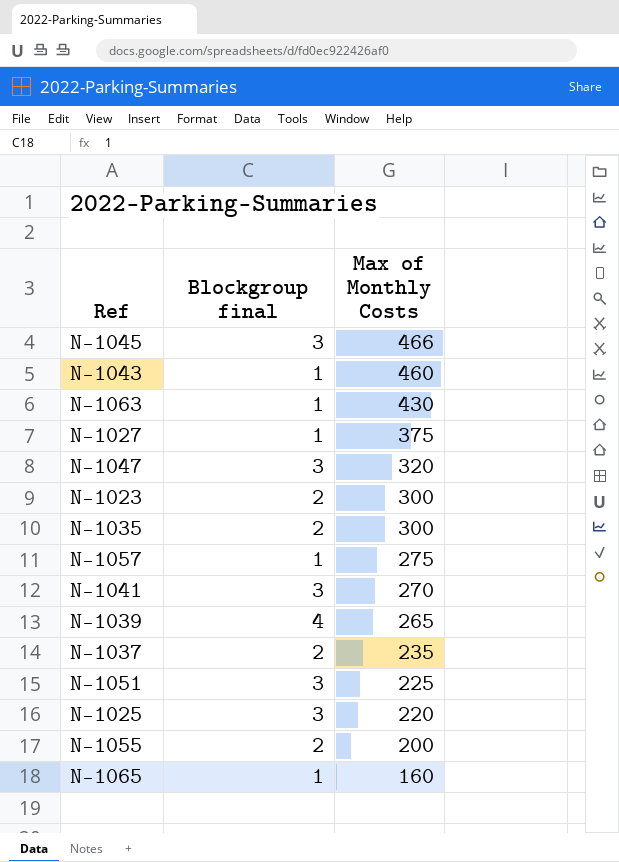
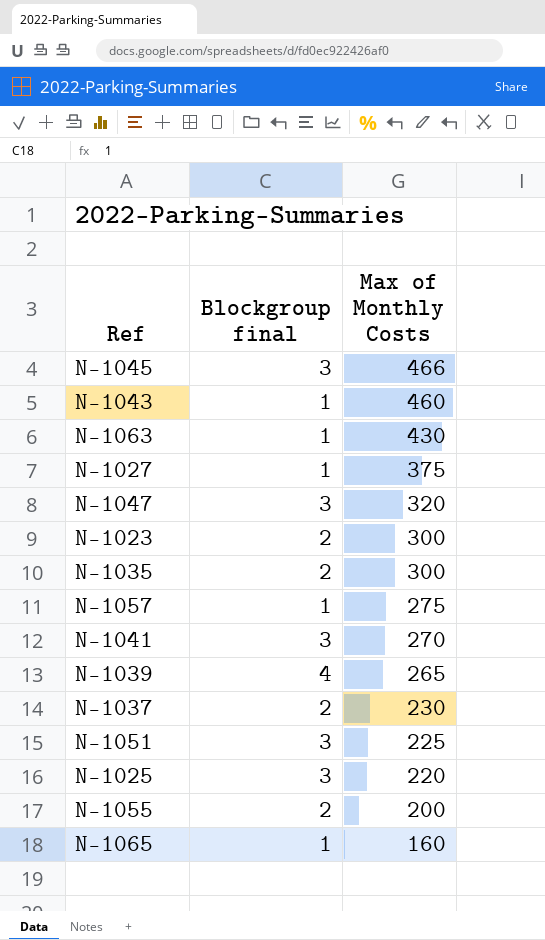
N-1037 | Max of Monthly Costs: 235 -> 230

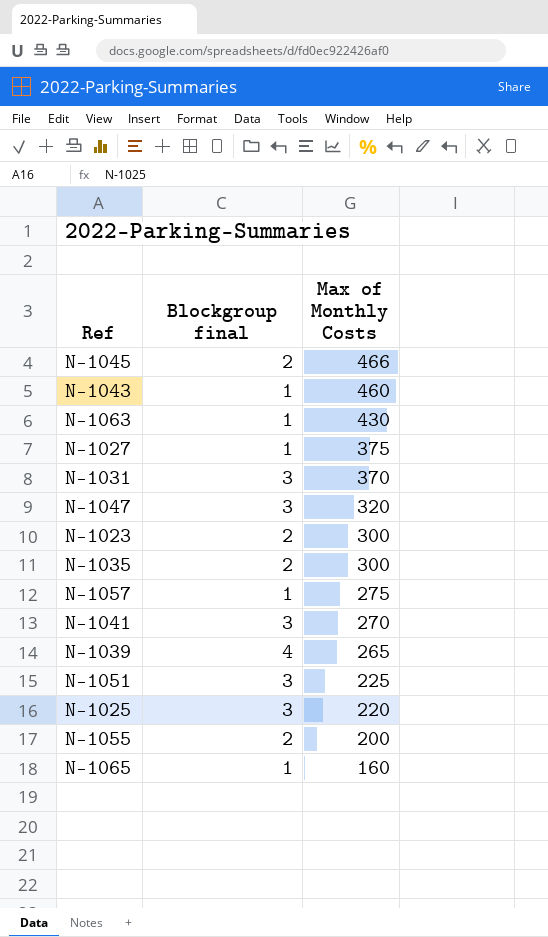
row N-1037: 2 | 230 -> none
N-1045 | Blockgroup final: 3 -> 2
row N-1031: none -> 3 | 370

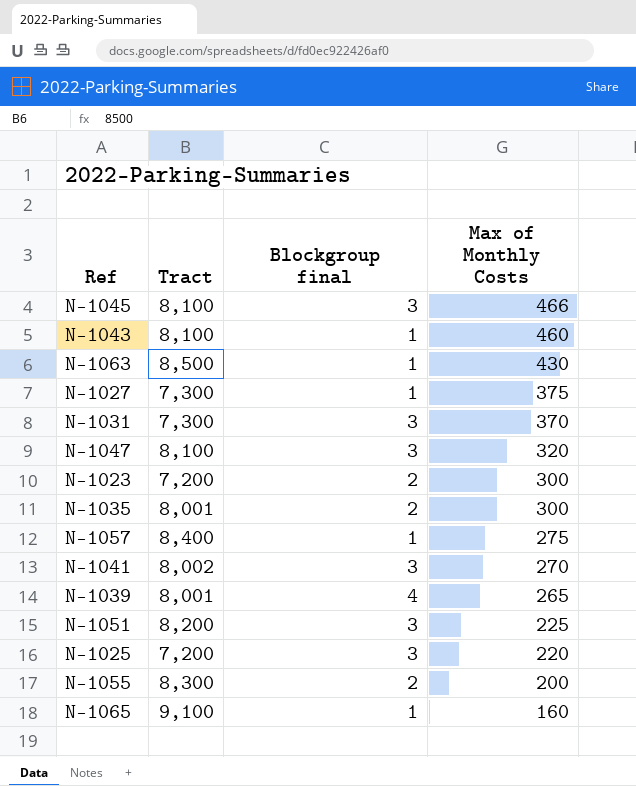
column Tract | position: none -> 2
N-1045 | Blockgroup final: 2 -> 3

